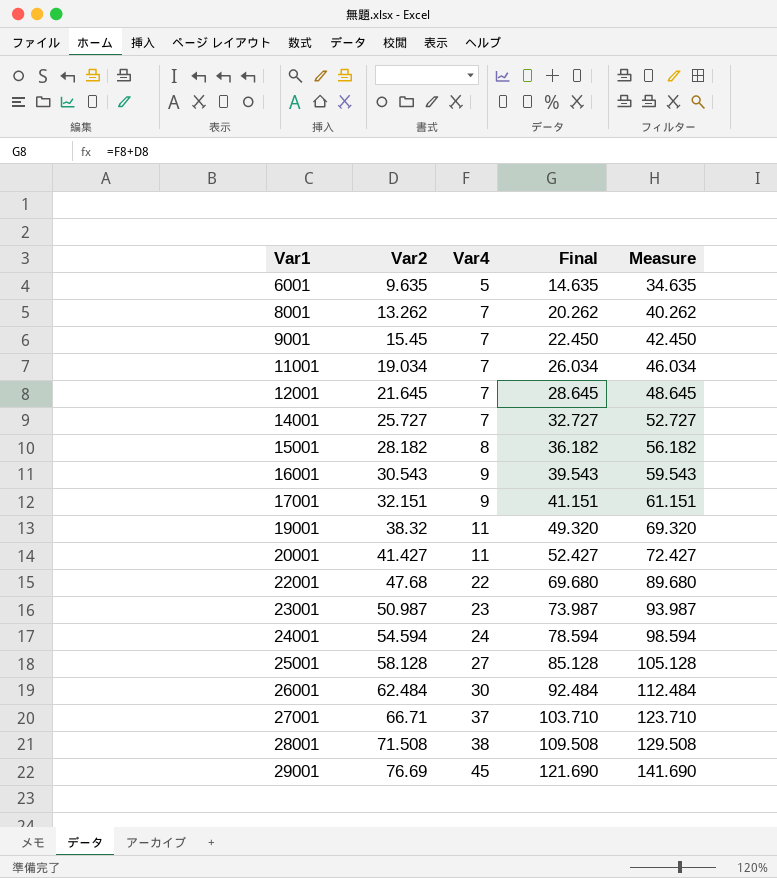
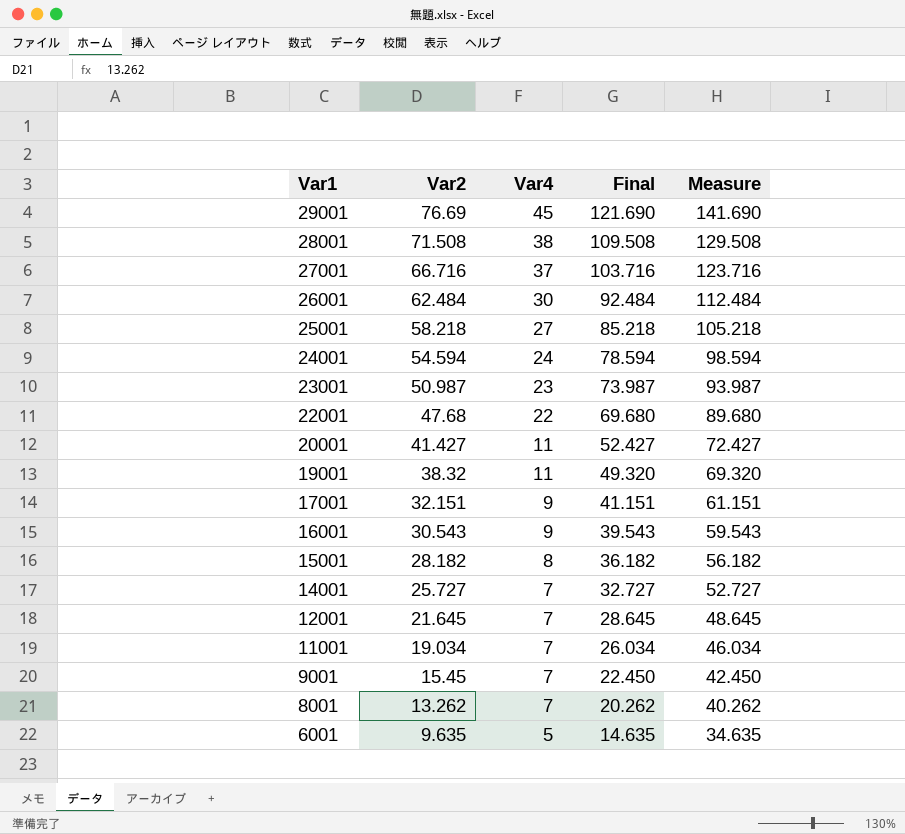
row order: Var1 ascending -> Var1 descending
27001 | Var2: 66.71 -> 66.716
27001 | Final: 103.710 -> 103.716
27001 | Measure: 123.710 -> 123.716
25001 | Var2: 58.128 -> 58.218
25001 | Final: 85.128 -> 85.218
25001 | Measure: 105.128 -> 105.218

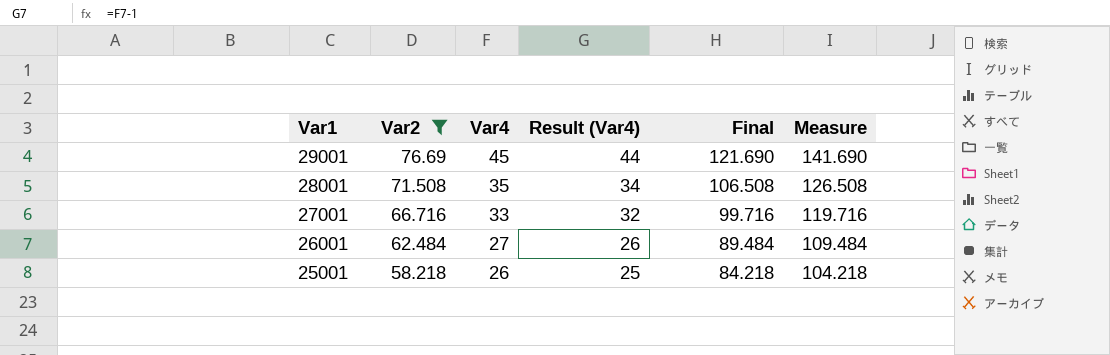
filter: none -> Var2 >= 58.218
column Result (Var4) | formula: none -> [Var4] - 1
28001 | Var4: 38 -> 35
28001 | Final: 109.508 -> 106.508
28001 | Measure: 129.508 -> 126.508
27001 | Var4: 37 -> 33
27001 | Final: 103.716 -> 99.716
27001 | Measure: 123.716 -> 119.716
26001 | Var4: 30 -> 27
26001 | Final: 92.484 -> 89.484
26001 | Measure: 112.484 -> 109.484
25001 | Var4: 27 -> 26
25001 | Final: 85.218 -> 84.218
25001 | Measure: 105.218 -> 104.218

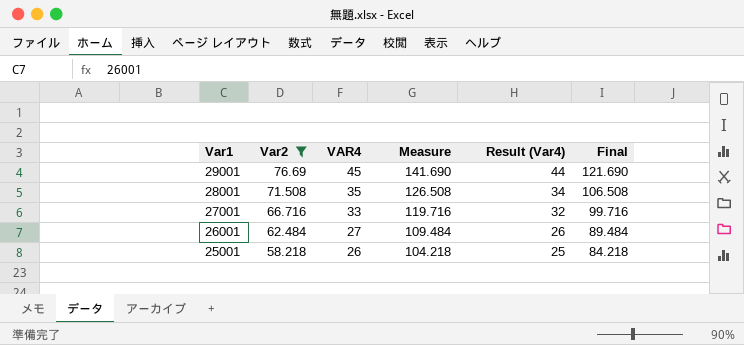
column name: Var4 -> VAR4
column Measure | position: 6 -> 4

